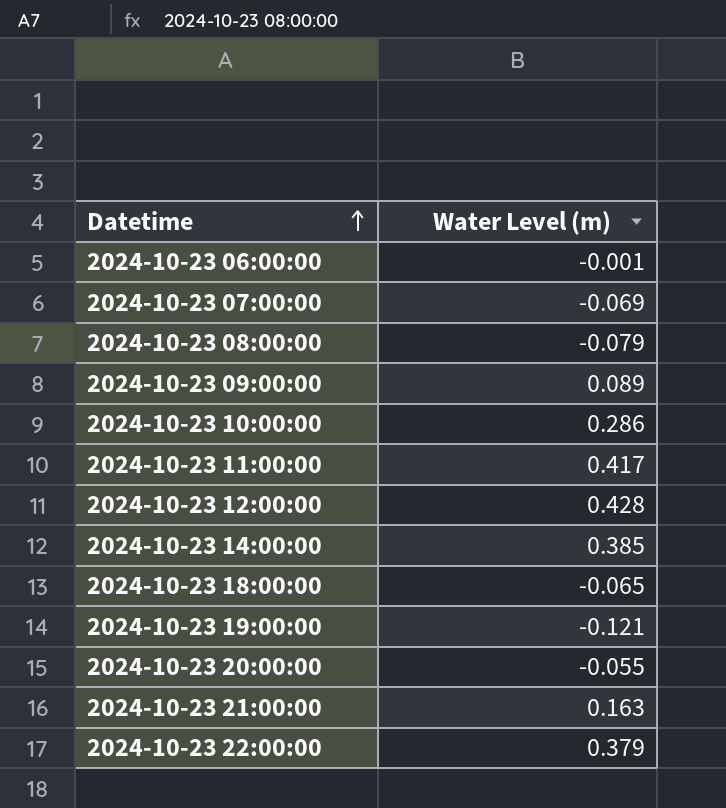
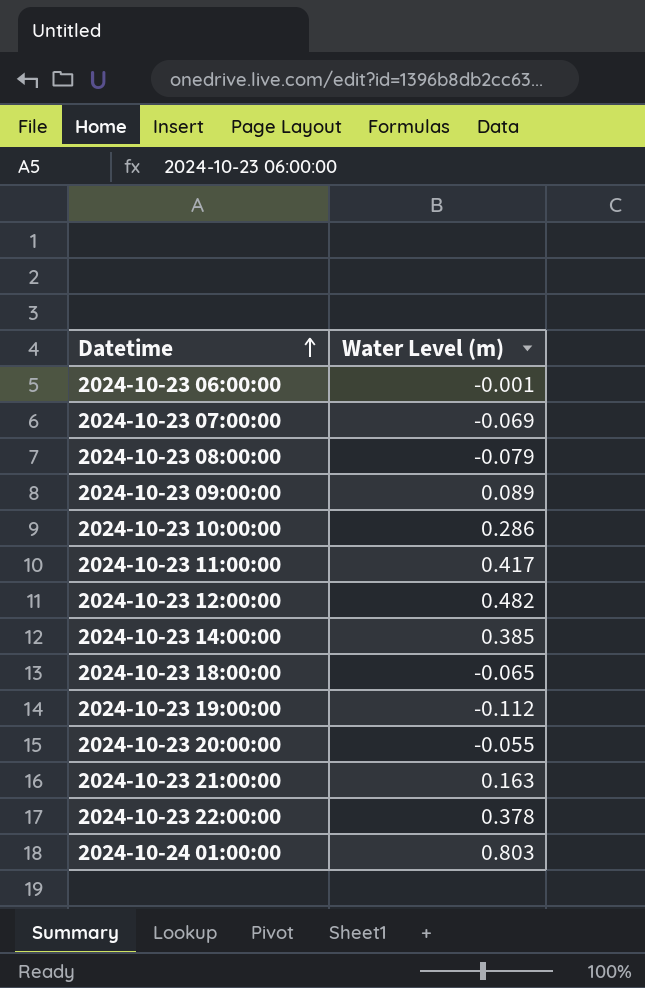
2024-10-23 12:00:00 | Water Level (m): 0.428 -> 0.482
2024-10-23 19:00:00 | Water Level (m): -0.121 -> -0.112
2024-10-23 22:00:00 | Water Level (m): 0.379 -> 0.378
row 2024-10-24 01:00:00: none -> 0.803

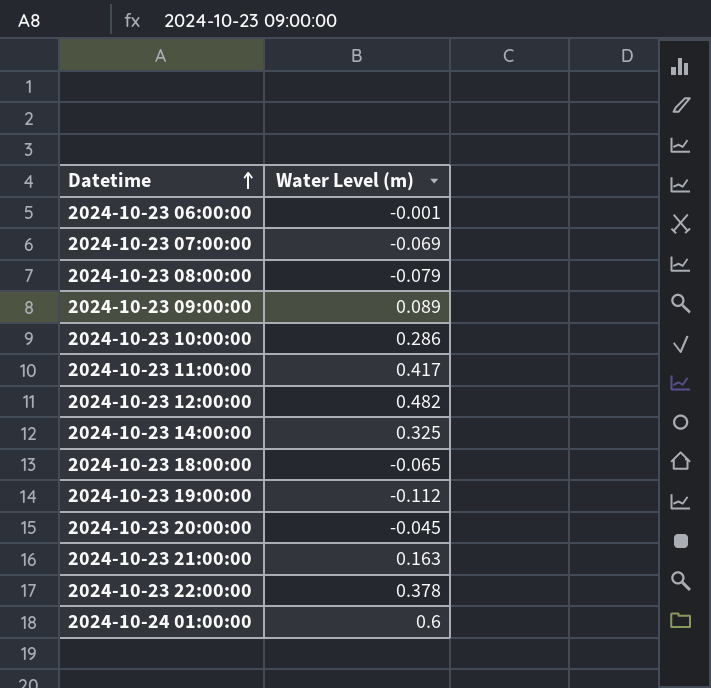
2024-10-23 14:00:00 | Water Level (m): 0.385 -> 0.325
2024-10-23 20:00:00 | Water Level (m): -0.055 -> -0.045
2024-10-24 01:00:00 | Water Level (m): 0.803 -> 0.6

